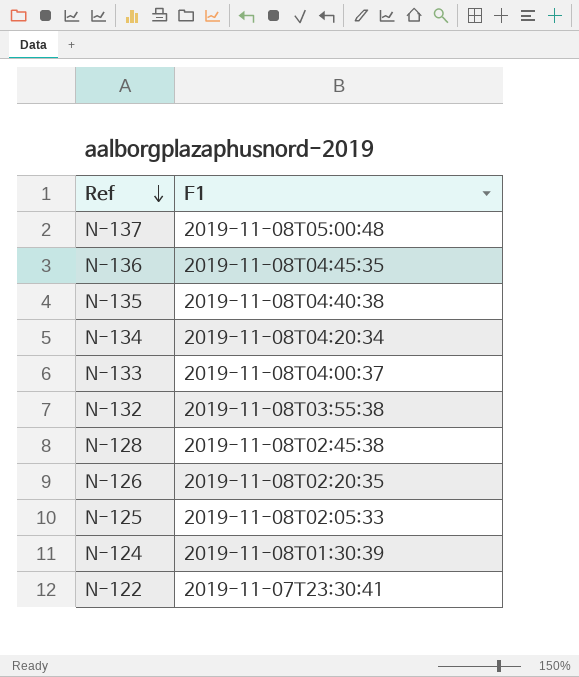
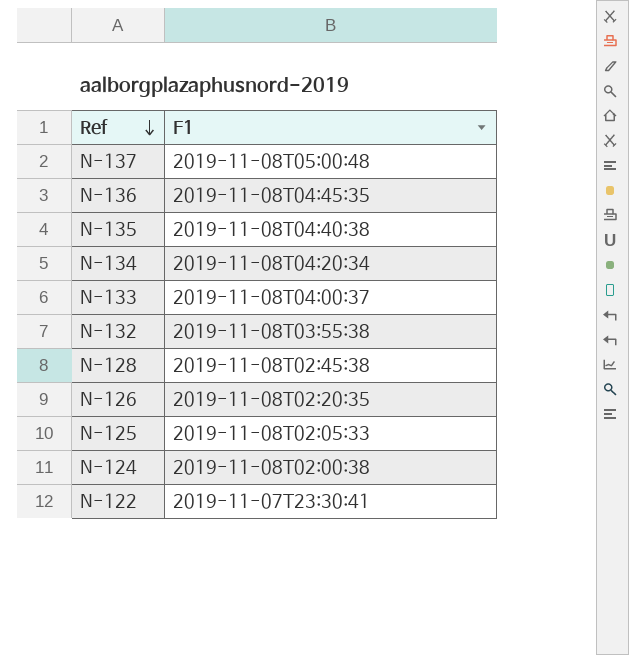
N-124 | F1: 2019-11-08T01:30:39 -> 2019-11-08T02:00:38

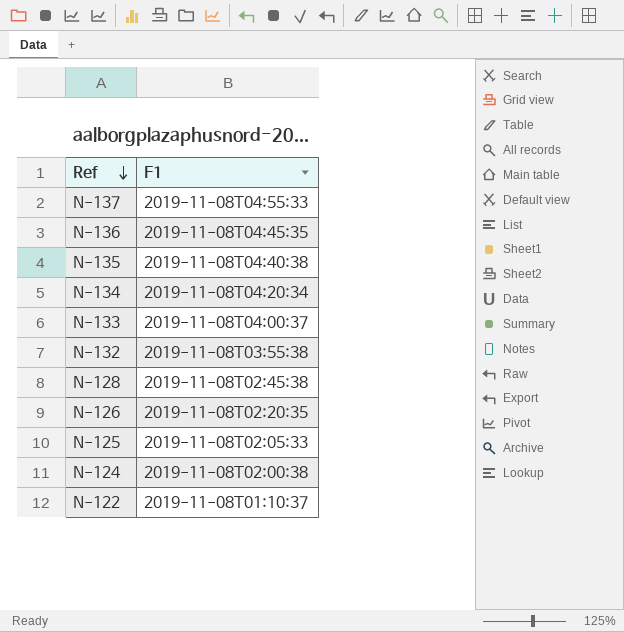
N-137 | F1: 2019-11-08T05:00:48 -> 2019-11-08T04:55:33
N-122 | F1: 2019-11-07T23:30:41 -> 2019-11-08T01:10:37

